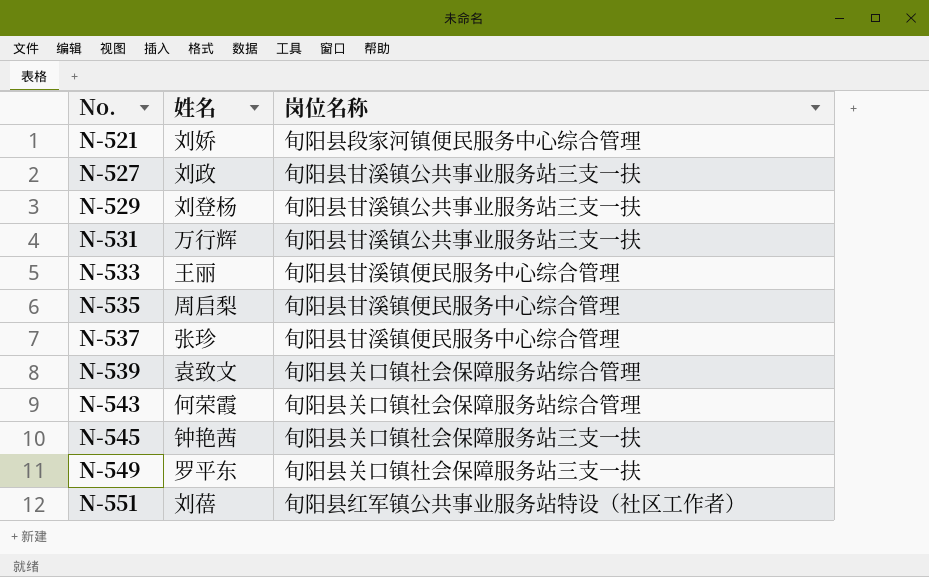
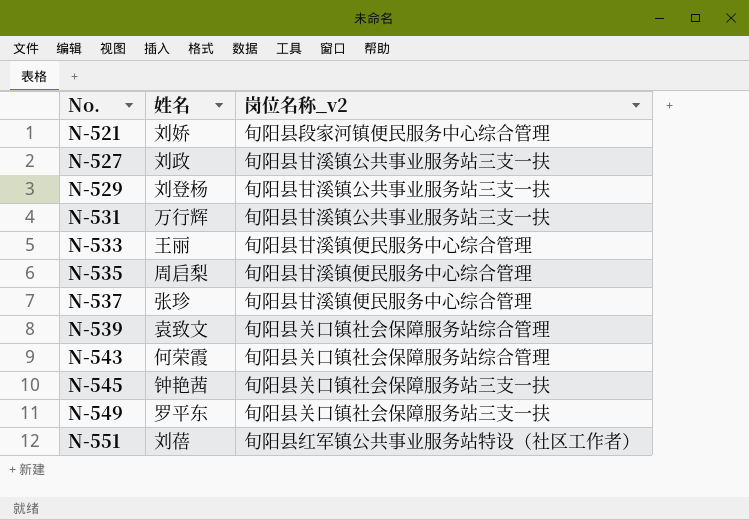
column name: 岗位名称 -> 岗位名称_v2

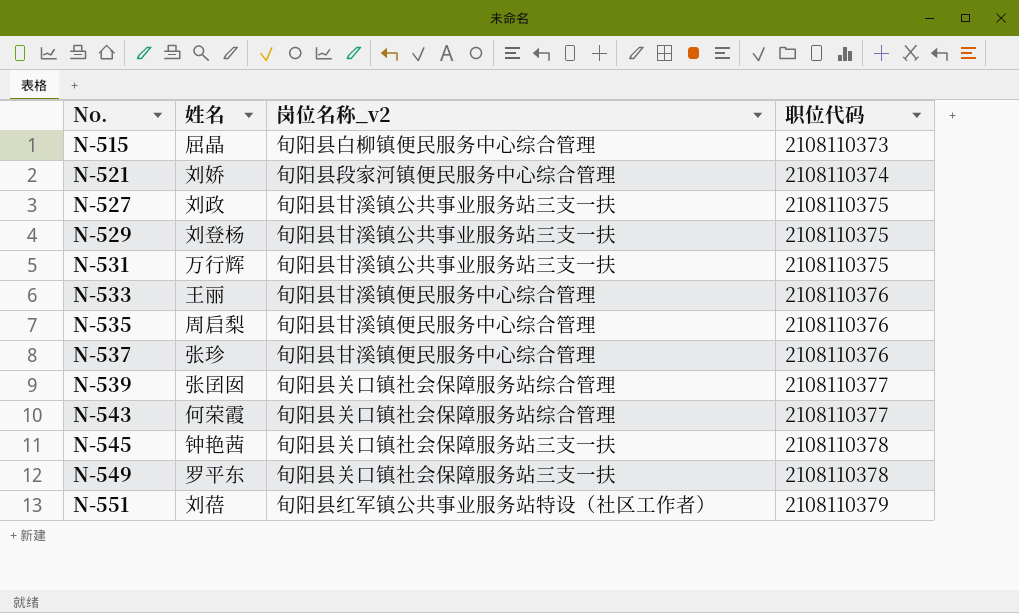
column 职位代码 | position: none -> 4
row N-515: none -> 屈晶 | 旬阳县白柳镇便民服务中心综合管理 | 2108110373
N-539 | 姓名: 袁致文 -> 张囝囡

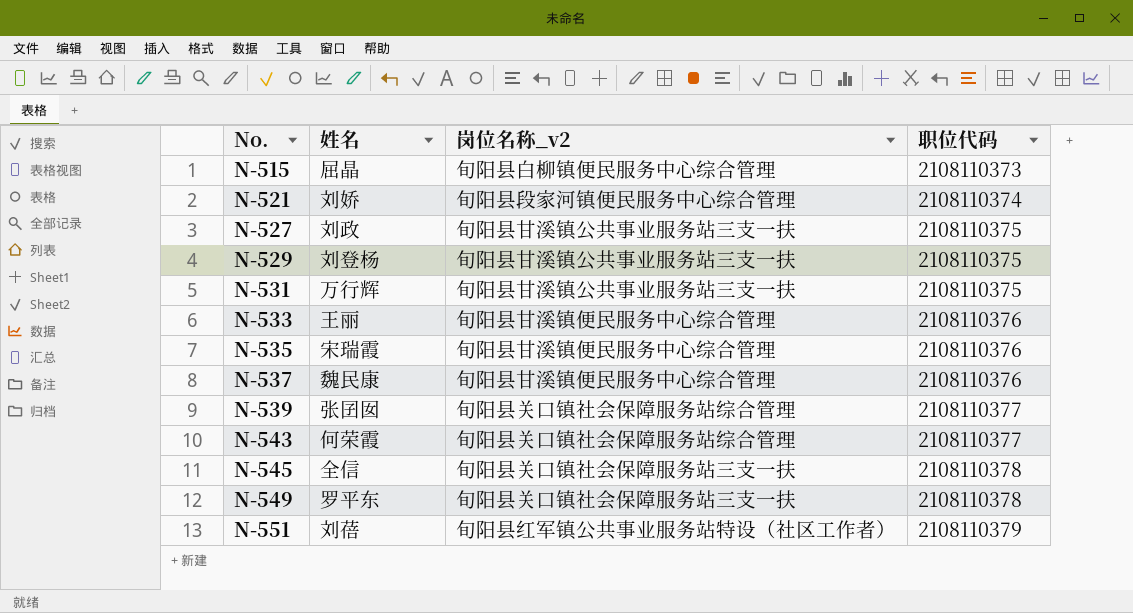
N-535 | 姓名: 周启梨 -> 宋瑞霞
N-537 | 姓名: 张珍 -> 魏民康
N-545 | 姓名: 钟艳茜 -> 全信

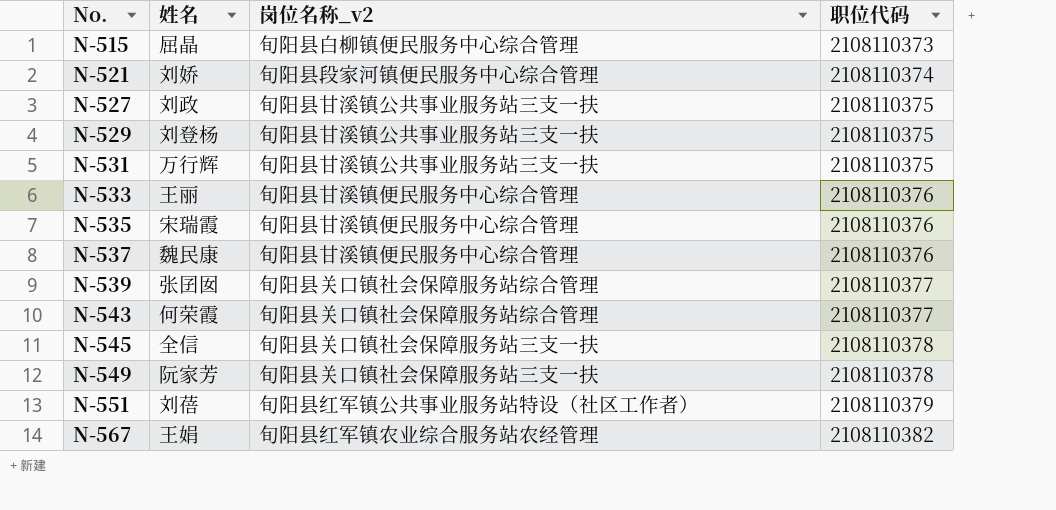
N-549 | 姓名: 罗平东 -> 阮家芳
row N-567: none -> 王娟 | 旬阳县红军镇农业综合服务站农经管理 | 2108110382

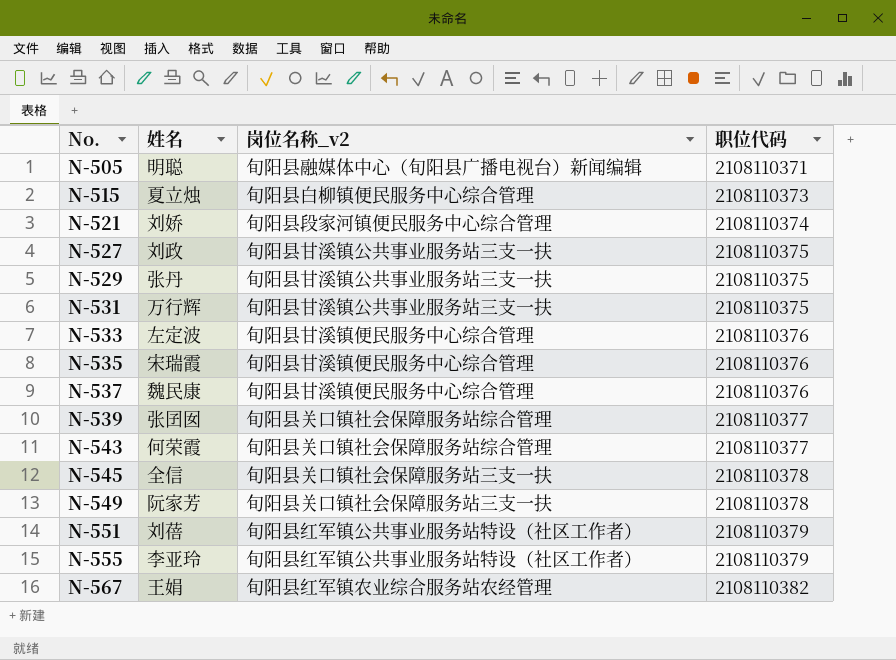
row N-505: none -> 明聪 | 旬阳县融媒体中心（旬阳县广播电视台）新闻编辑 | 2108110371
N-515 | 姓名: 屈晶 -> 夏立烛
N-529 | 姓名: 刘登杨 -> 张丹
N-533 | 姓名: 王丽 -> 左定波
row N-555: none -> 李亚玲 | 旬阳县红军镇公共事业服务站特设（社区工作者） | 2108110379

